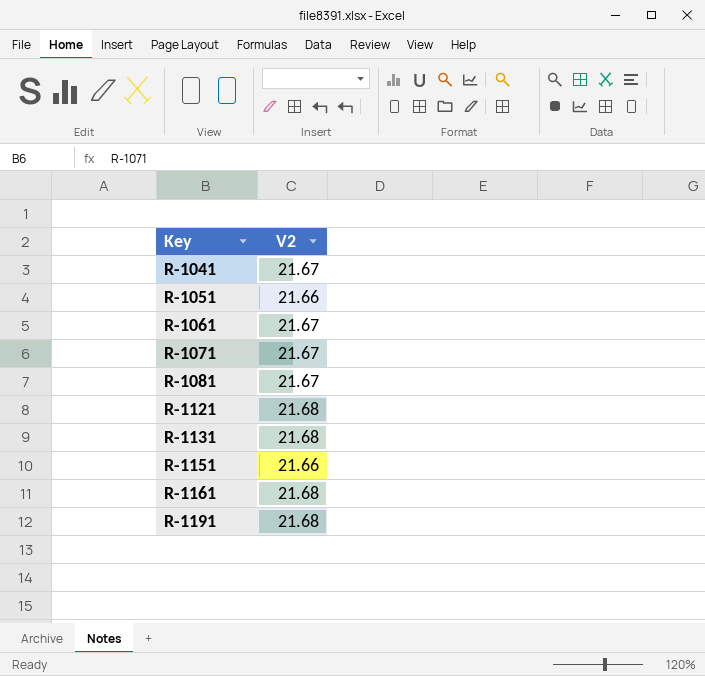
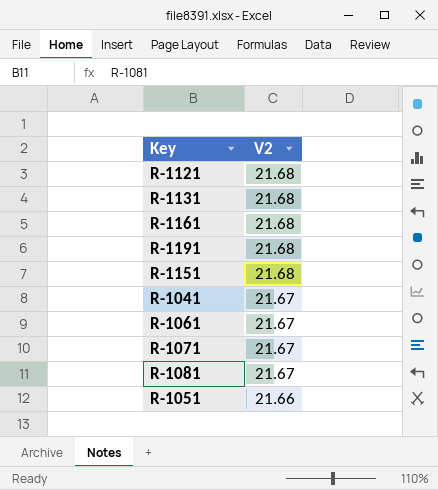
row order: Key ascending -> V2 descending
R-1151 | V2: 21.66 -> 21.68

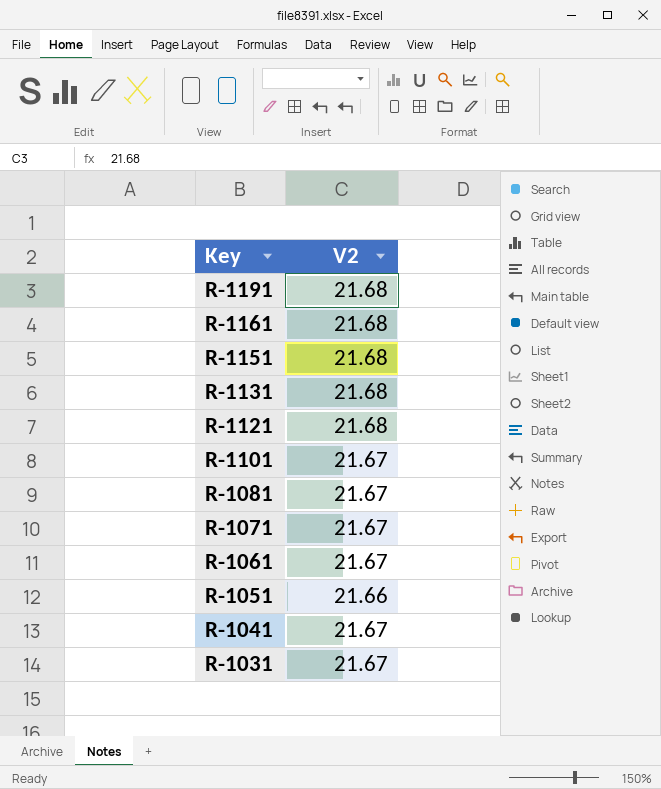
row order: V2 descending -> Key descending
row R-1101: none -> 21.67
row R-1031: none -> 21.67

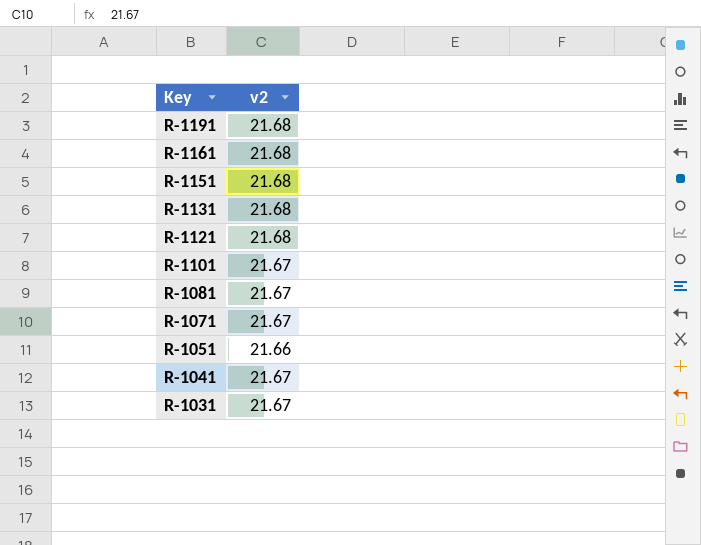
column name: V2 -> v2
row R-1061: 21.67 -> none

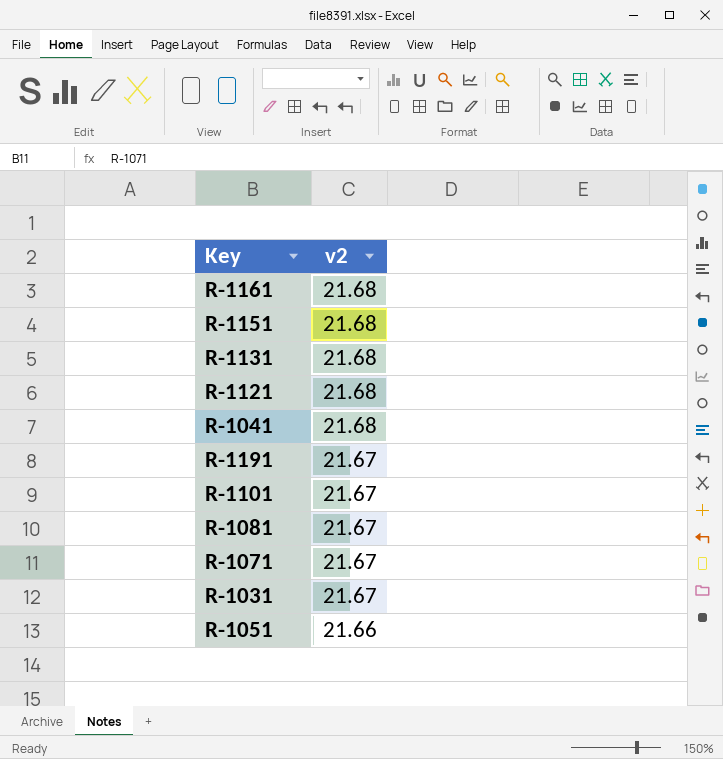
row order: Key descending -> v2 descending
R-1041 | v2: 21.67 -> 21.68
R-1191 | v2: 21.68 -> 21.67

